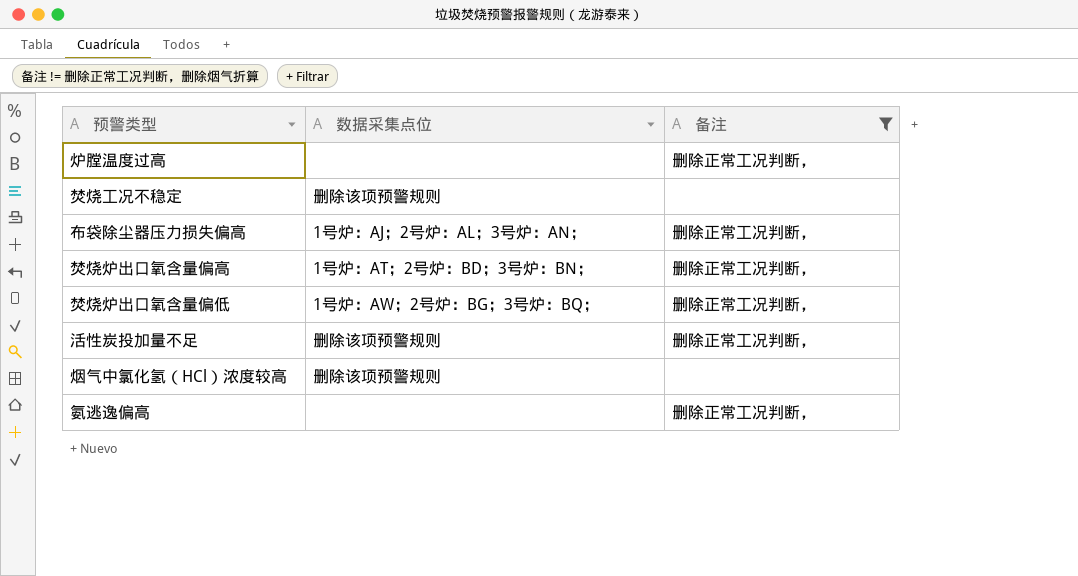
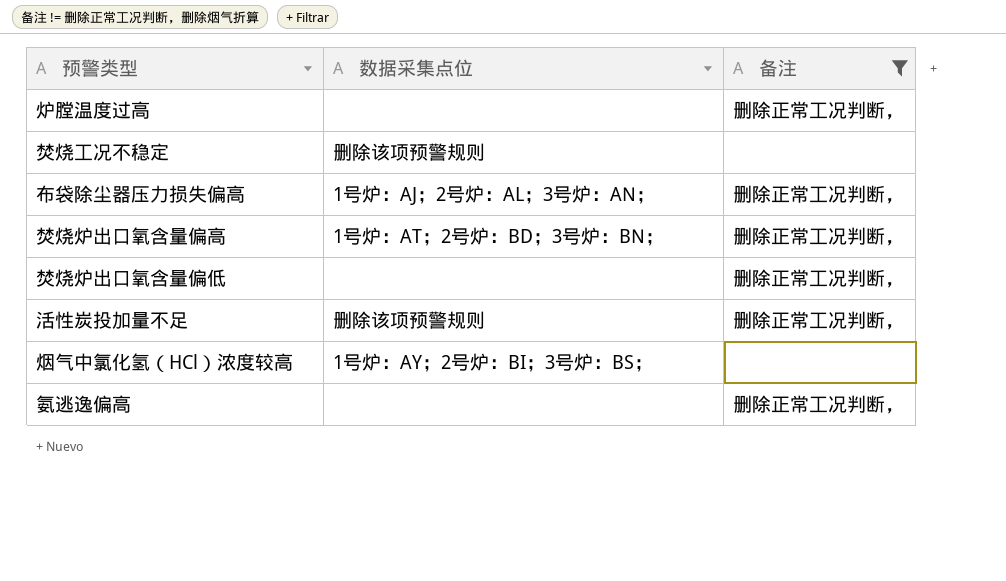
焚烧炉出口氧含量偏低 | 数据采集点位: 1号炉：AW；2号炉：BG；3号炉：BQ； -> none
烟气中氯化氢（HCl）浓度较高 | 数据采集点位: 删除该项预警规则 -> 1号炉：AY；2号炉：BI；3号炉：BS；

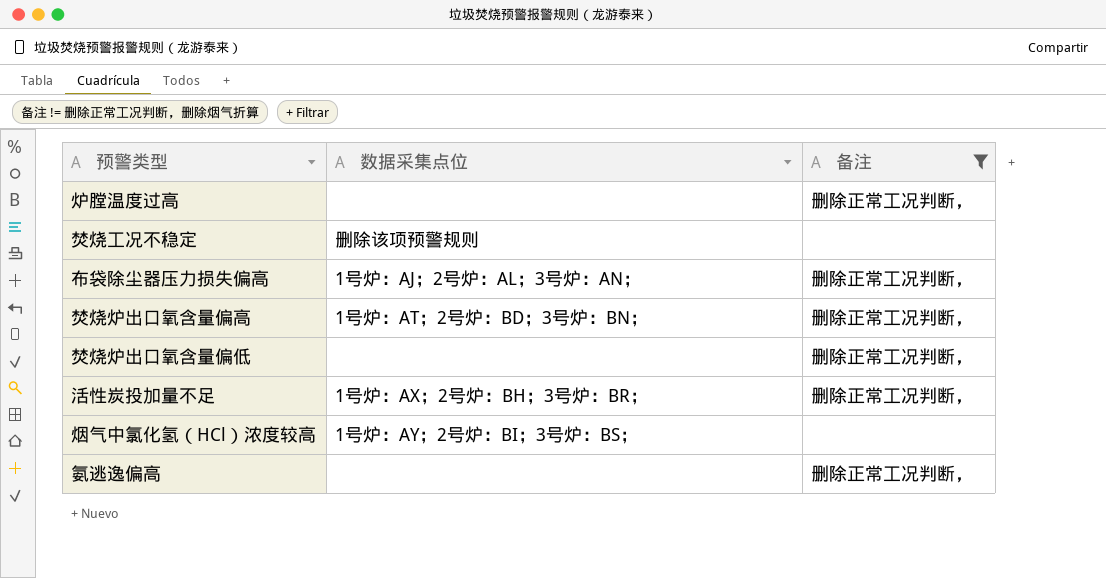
活性炭投加量不足 | 数据采集点位: 删除该项预警规则 -> 1号炉：AX；2号炉：BH；3号炉：BR；

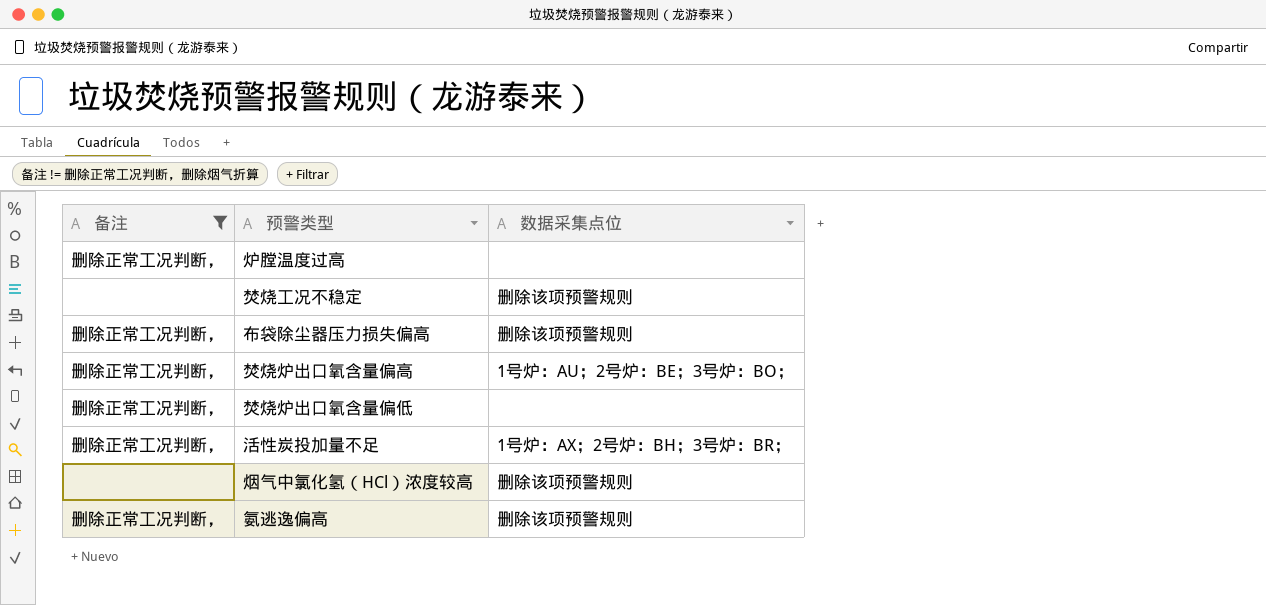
column 备注 | position: 3 -> 1
布袋除尘器压力损失偏高 | 数据采集点位: 1号炉：AJ；2号炉：AL；3号炉：AN； -> 删除该项预警规则
焚烧炉出口氧含量偏高 | 数据采集点位: 1号炉：AT；2号炉：BD；3号炉：BN； -> 1号炉：AU；2号炉：BE；3号炉：BO；
烟气中氯化氢（HCl）浓度较高 | 数据采集点位: 1号炉：AY；2号炉：BI；3号炉：BS； -> 删除该项预警规则
氨逃逸偏高 | 数据采集点位: none -> 删除该项预警规则

